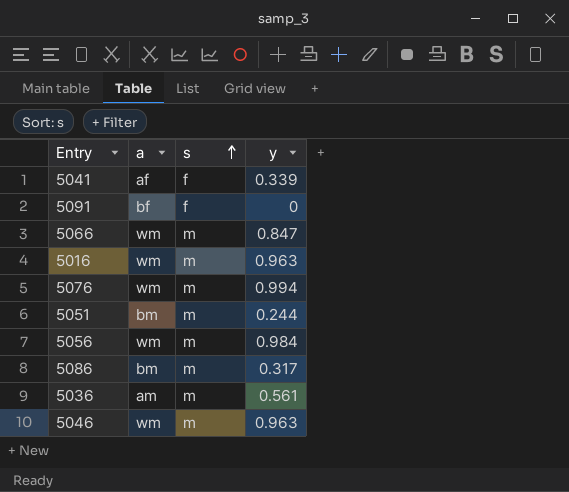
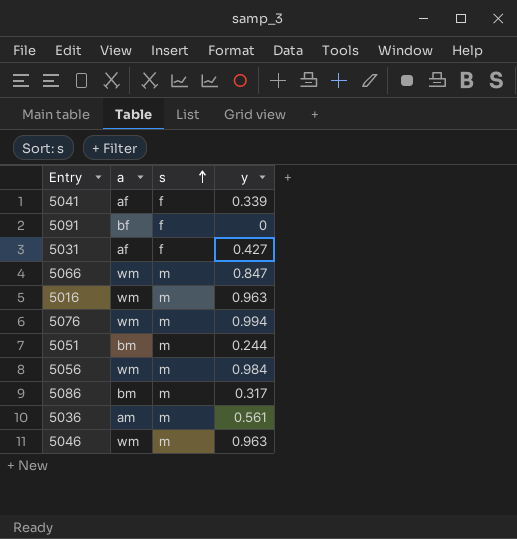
row 5031: none -> af | f | 0.427

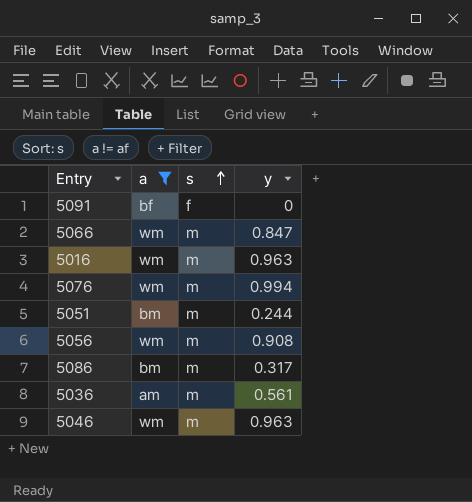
filter: none -> a != af
5056 | y: 0.984 -> 0.908

